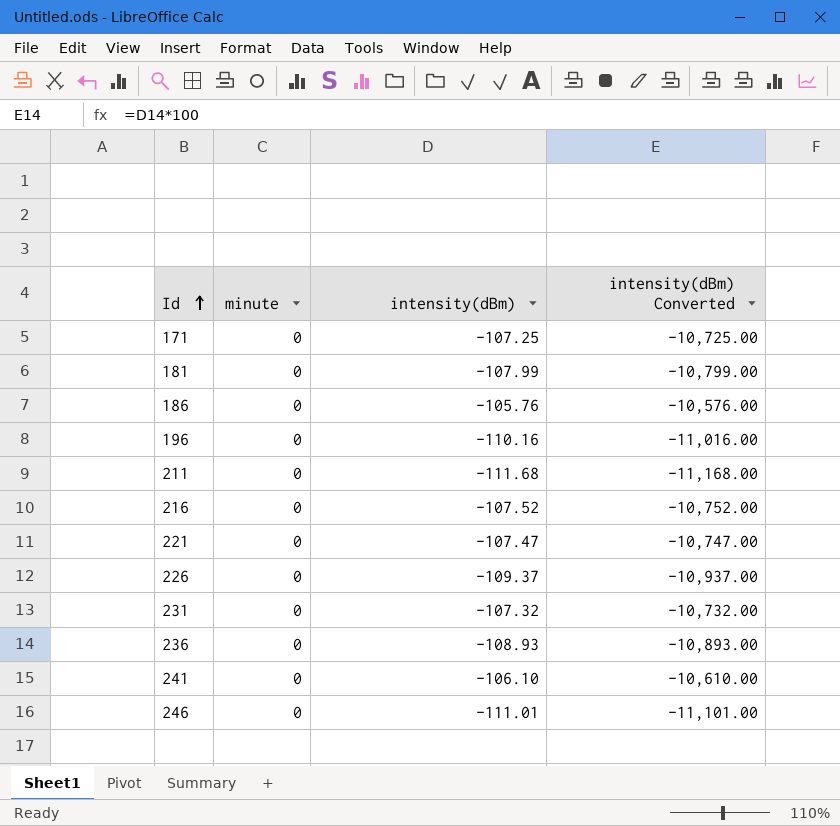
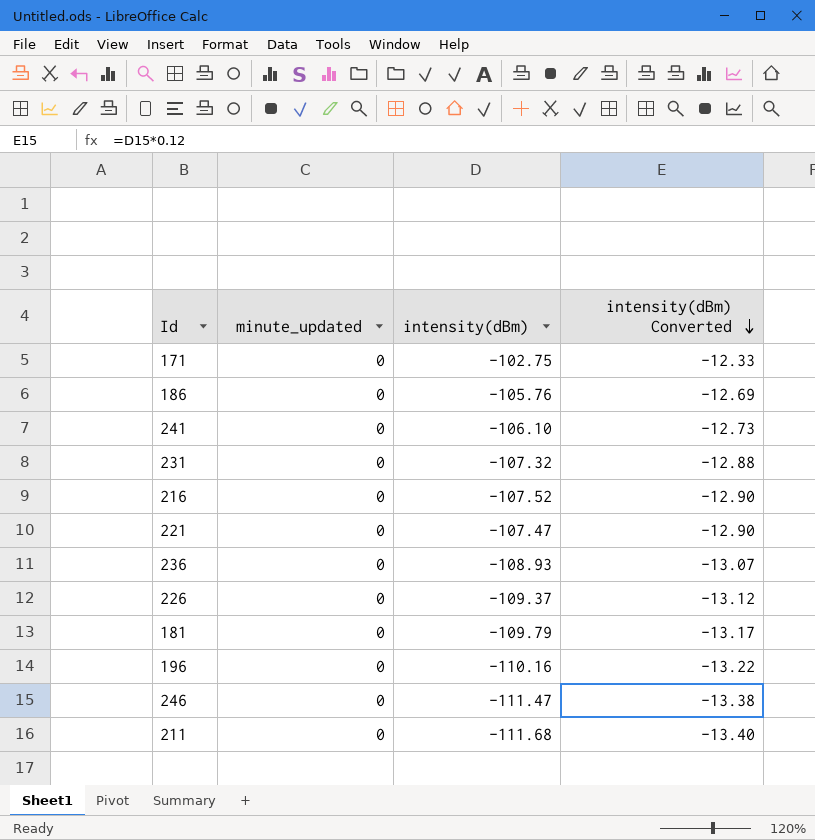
row order: Id ascending -> intensity(dBm) Converted descending
column name: minute -> minute_updated
column intensity(dBm) Converted | formula: [intensity(dBm)] * 100 -> [intensity(dBm)] * 0.12
171 | intensity(dBm): -107.25 -> -102.75
181 | intensity(dBm): -107.99 -> -109.79
246 | intensity(dBm): -111.01 -> -111.47

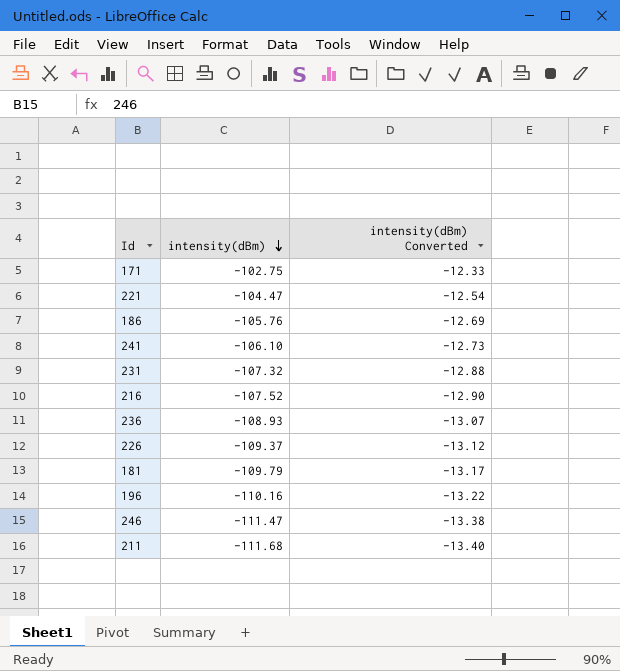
row order: intensity(dBm) Converted descending -> intensity(dBm) descending
column minute_updated | position: 2 -> none
221 | intensity(dBm): -107.47 -> -104.47
221 | intensity(dBm) Converted: -12.90 -> -12.54

